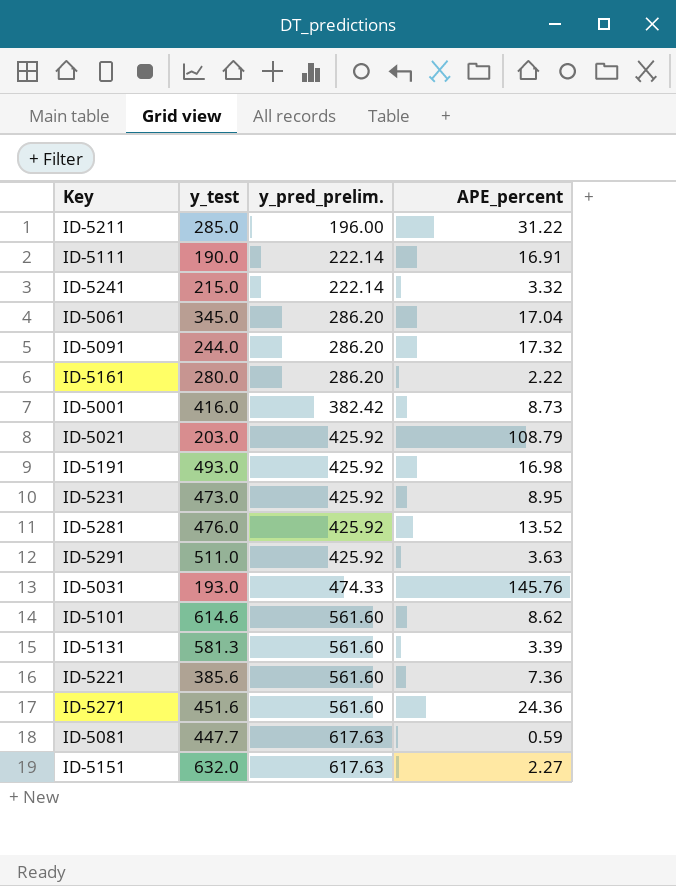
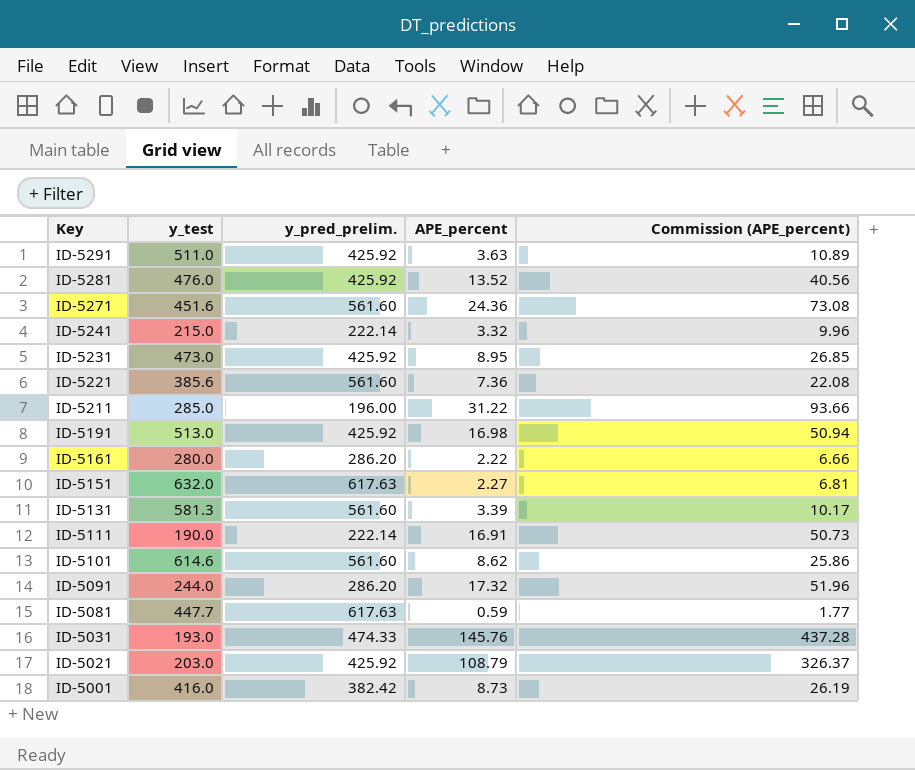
row order: y_pred_prelim. ascending -> Key descending
column Commission (APE_percent) | formula: none -> [APE_percent] * 3
row ID-5061: 345.0 | 286.20 | 17.04 -> none
ID-5191 | y_test: 493.0 -> 513.0

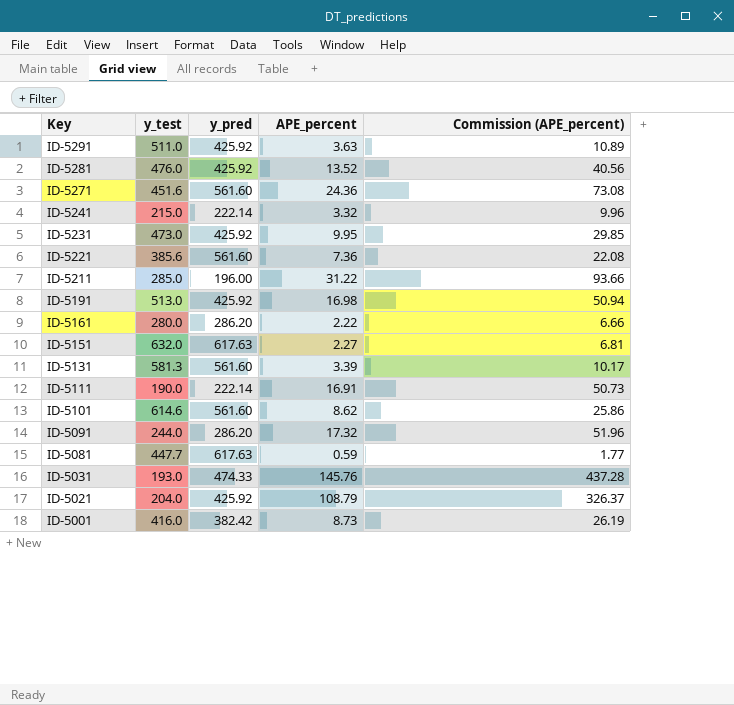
column name: y_pred_prelim. -> y_pred
ID-5231 | APE_percent: 8.95 -> 9.95
ID-5231 | Commission (APE_percent): 26.85 -> 29.85
ID-5021 | y_test: 203.0 -> 204.0

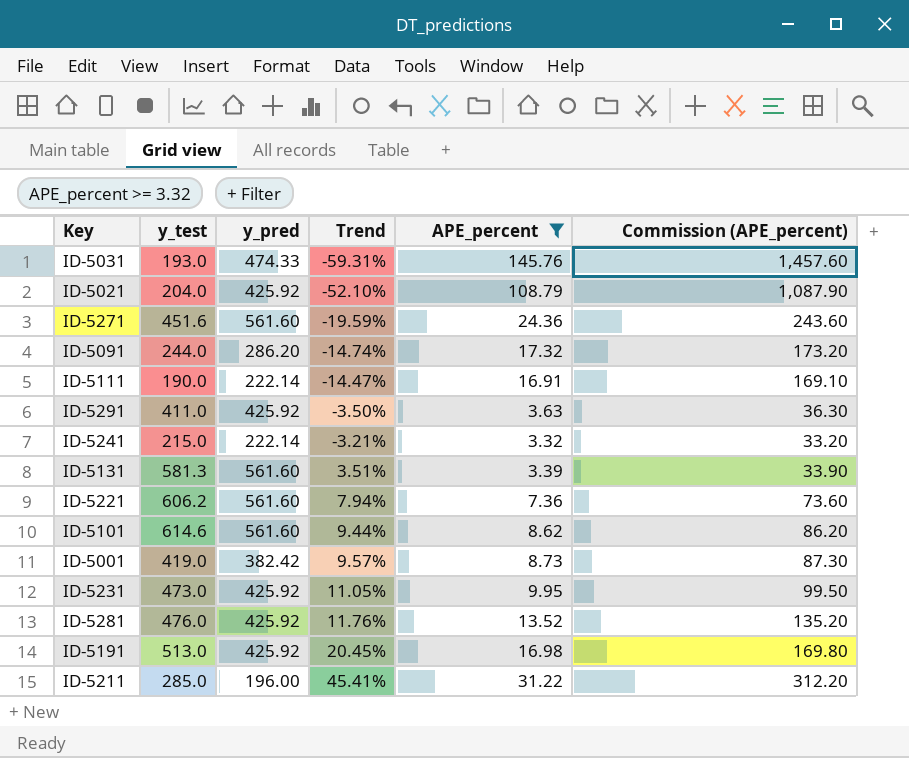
filter: none -> APE_percent >= 3.32
row order: Key descending -> Trend ascending
column Trend | formula: none -> ([y_test] - [y_pred]) / [y_pred]
column Commission (APE_percent) | formula: [APE_percent] * 3 -> [APE_percent] * 10
ID-5291 | y_test: 511.0 -> 411.0
ID-5221 | y_test: 385.6 -> 606.2
ID-5001 | y_test: 416.0 -> 419.0

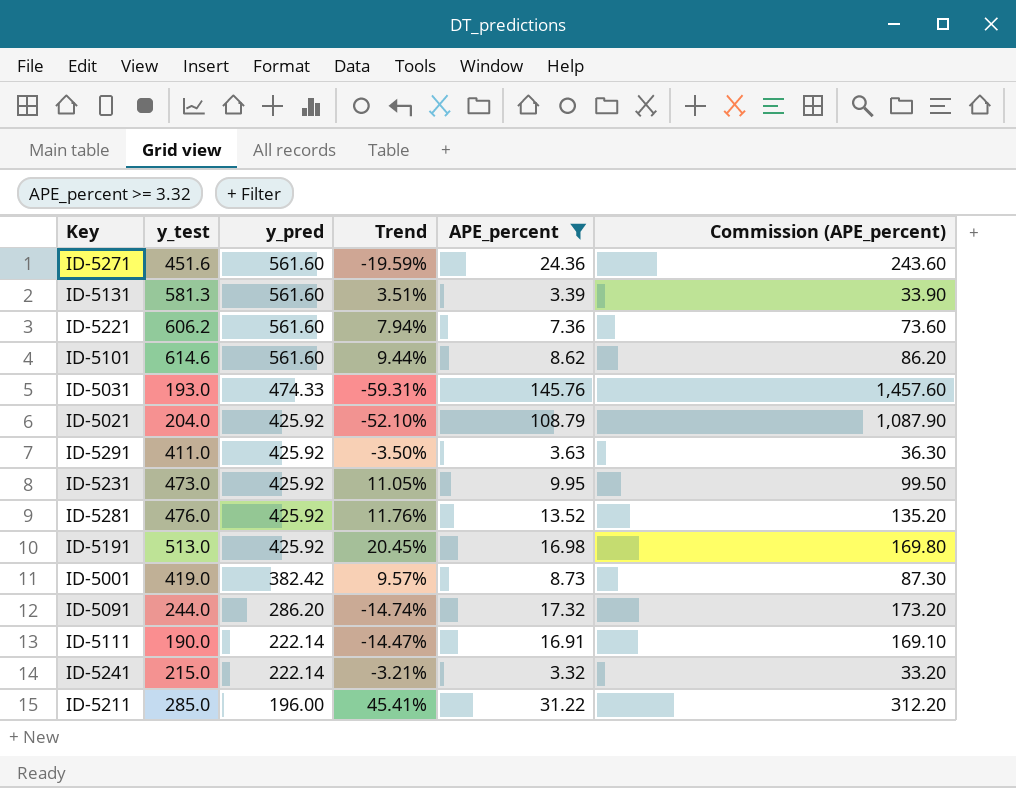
row order: Trend ascending -> y_pred descending

